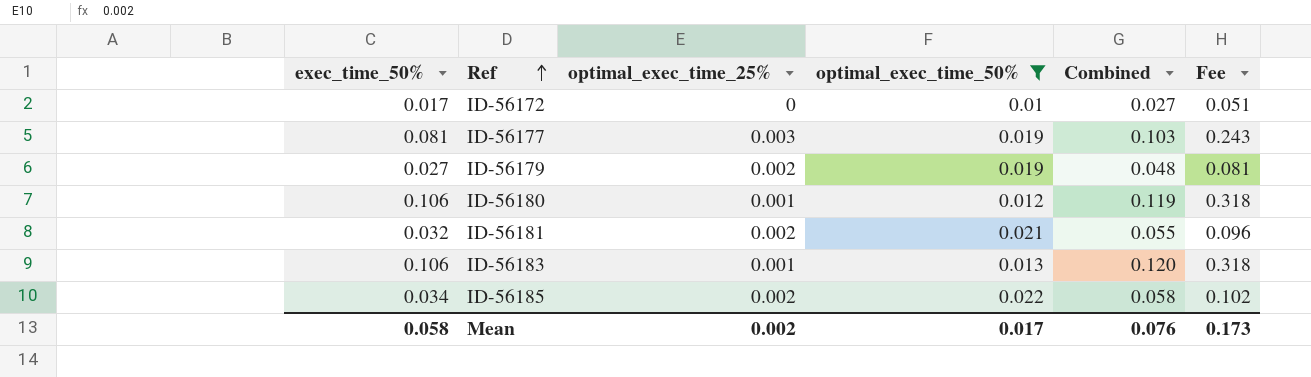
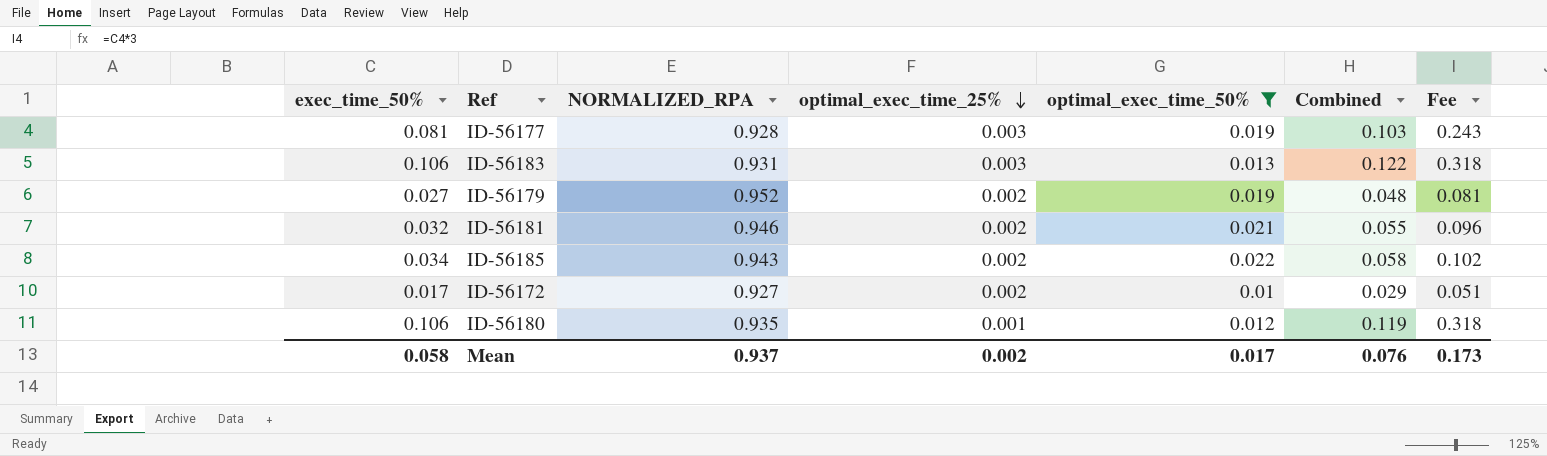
row order: Ref ascending -> optimal_exec_time_25% descending
column NORMALIZED_RPA | position: none -> 3
ID-56183 | optimal_exec_time_25%: 0.001 -> 0.003
ID-56183 | Combined: 0.120 -> 0.122
ID-56172 | optimal_exec_time_25%: 0 -> 0.002
ID-56172 | Combined: 0.027 -> 0.029

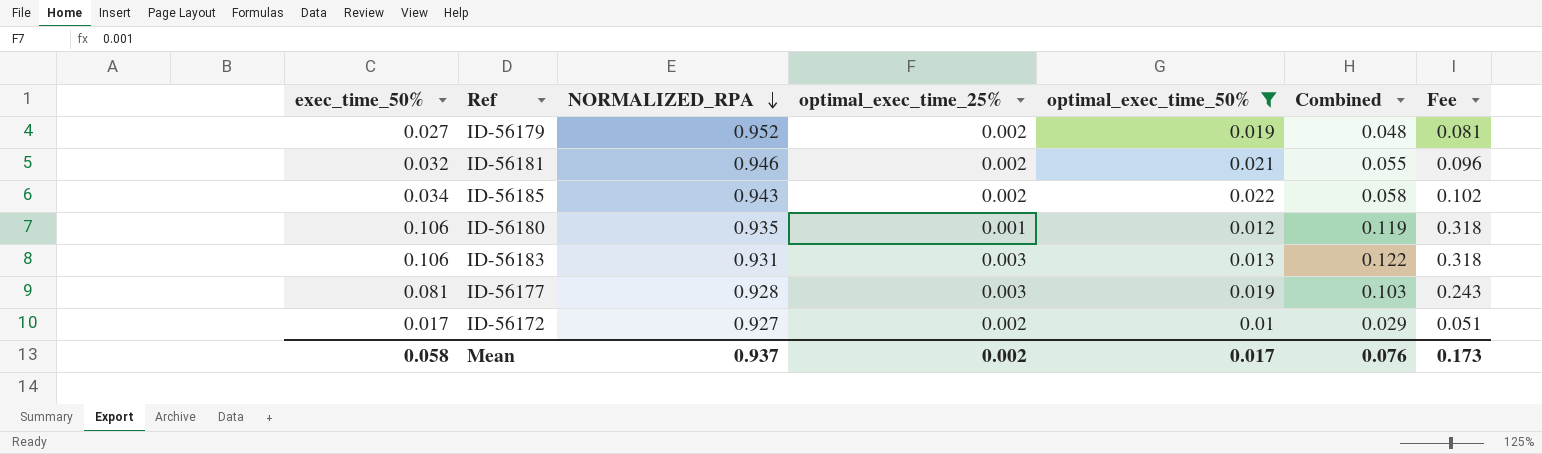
row order: optimal_exec_time_25% descending -> NORMALIZED_RPA descending

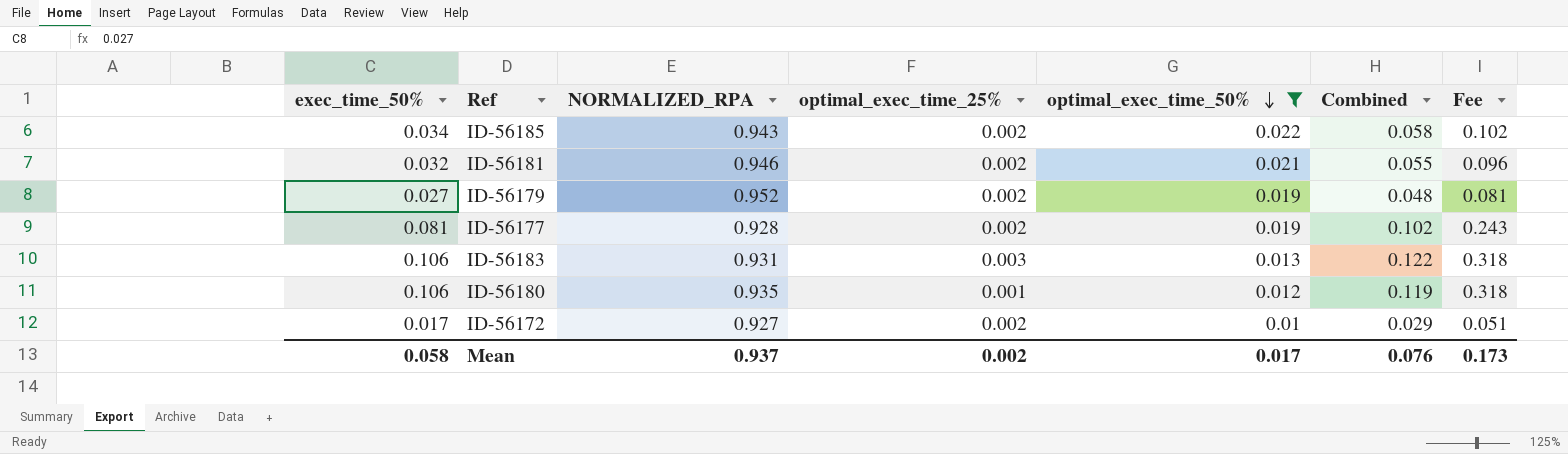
row order: NORMALIZED_RPA descending -> optimal_exec_time_50% descending
ID-56177 | optimal_exec_time_25%: 0.003 -> 0.002
ID-56177 | Combined: 0.103 -> 0.102

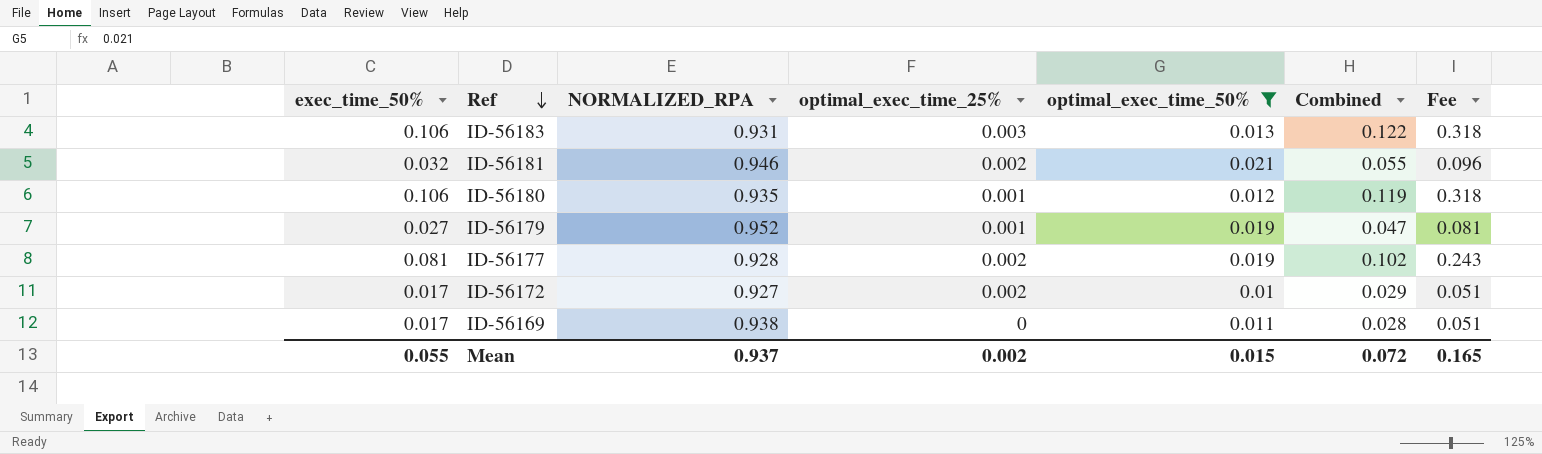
row order: optimal_exec_time_50% descending -> Ref descending
row ID-56185: 0.034 | 0.943 | 0.002 | 0.022 | 0.058 | 0.102 -> none
ID-56179 | optimal_exec_time_25%: 0.002 -> 0.001
ID-56179 | Combined: 0.048 -> 0.047
row ID-56169: none -> 0.017 | 0.938 | 0 | 0.011 | 0.028 | 0.051
Mean | exec_time_50%: 0.058 -> 0.055
Mean | optimal_exec_time_50%: 0.017 -> 0.015
Mean | Combined: 0.076 -> 0.072
Mean | Fee: 0.173 -> 0.165

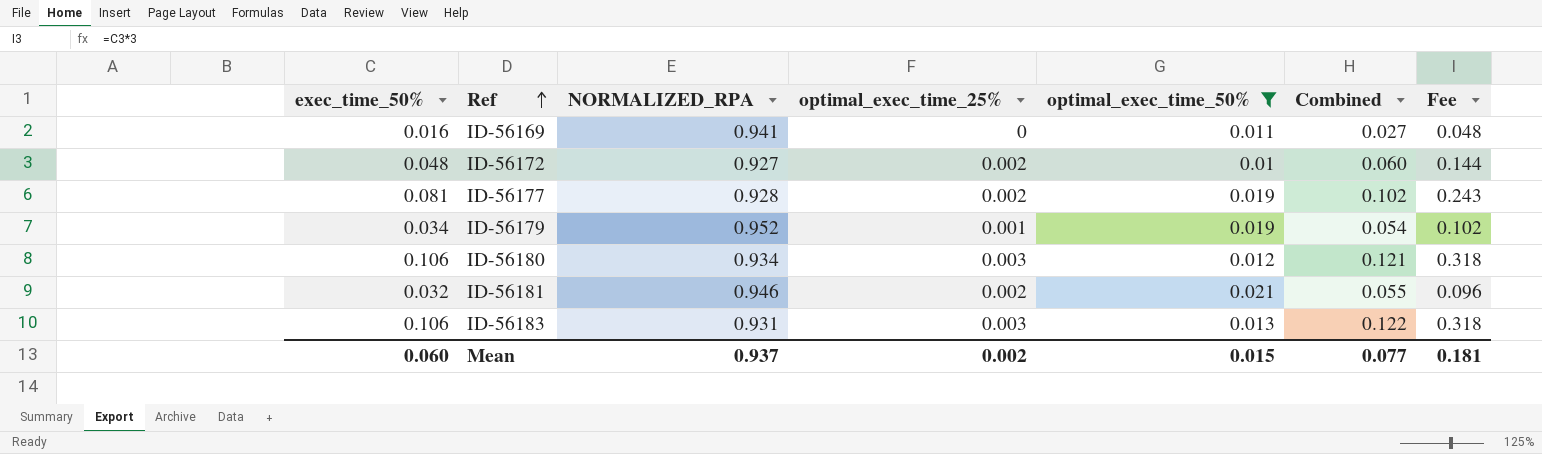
row order: Ref descending -> Ref ascending
ID-56169 | exec_time_50%: 0.017 -> 0.016
ID-56169 | NORMALIZED_RPA: 0.938 -> 0.941
ID-56169 | Combined: 0.028 -> 0.027
ID-56169 | Fee: 0.051 -> 0.048
ID-56172 | exec_time_50%: 0.017 -> 0.048
ID-56172 | Combined: 0.029 -> 0.060
ID-56172 | Fee: 0.051 -> 0.144
ID-56179 | exec_time_50%: 0.027 -> 0.034
ID-56179 | Combined: 0.047 -> 0.054
ID-56179 | Fee: 0.081 -> 0.102
ID-56180 | NORMALIZED_RPA: 0.935 -> 0.934
ID-56180 | optimal_exec_time_25%: 0.001 -> 0.003
ID-56180 | Combined: 0.119 -> 0.121
Mean | exec_time_50%: 0.055 -> 0.060
Mean | Combined: 0.072 -> 0.077
Mean | Fee: 0.165 -> 0.181

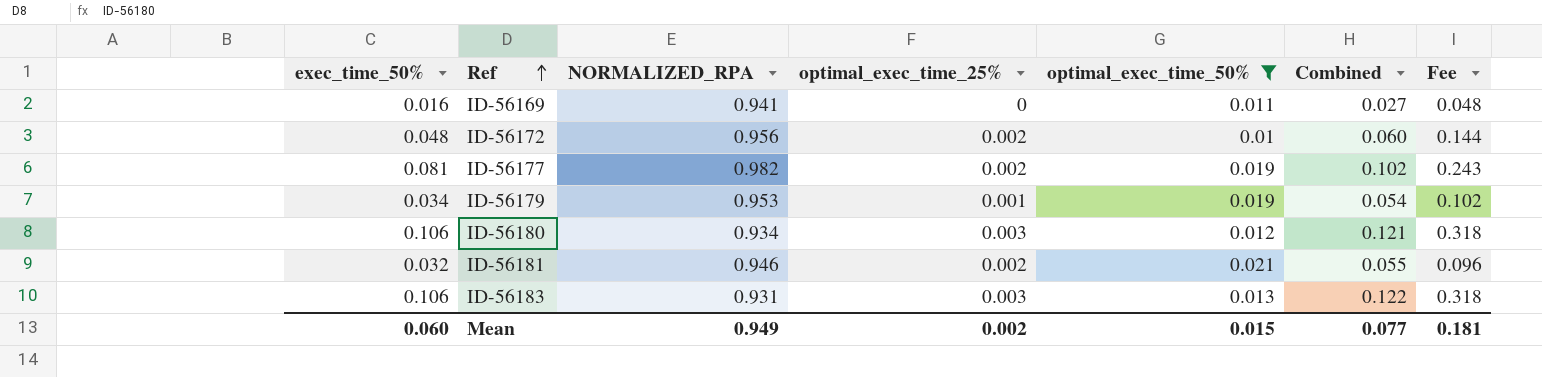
ID-56172 | NORMALIZED_RPA: 0.927 -> 0.956
ID-56177 | NORMALIZED_RPA: 0.928 -> 0.982
ID-56179 | NORMALIZED_RPA: 0.952 -> 0.953
Mean | NORMALIZED_RPA: 0.937 -> 0.949

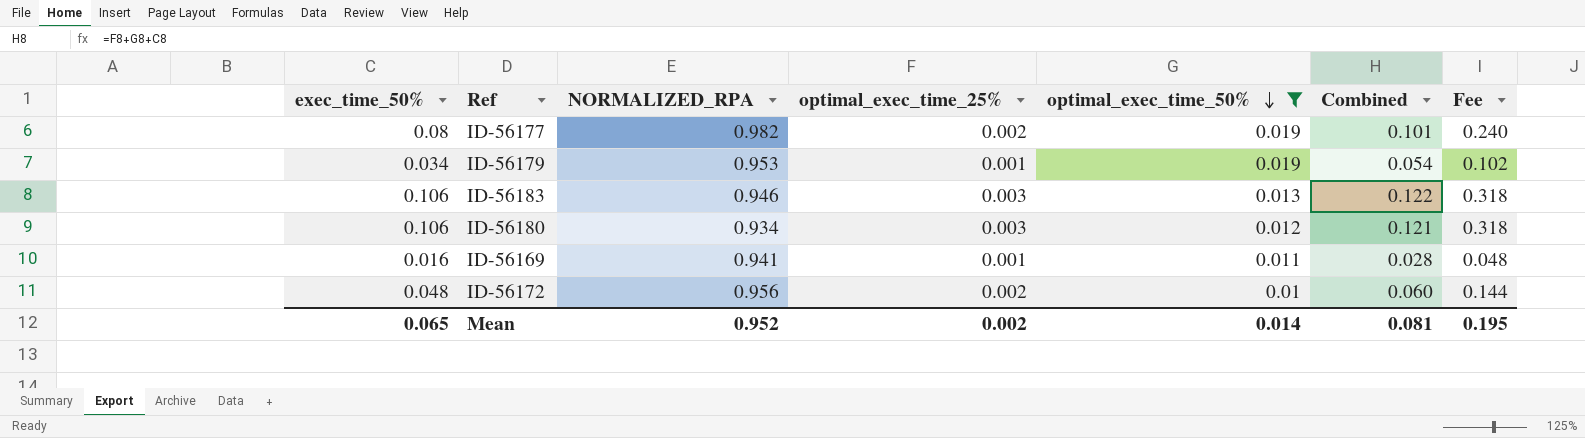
row order: Ref ascending -> optimal_exec_time_50% descending
row ID-56181: 0.032 | 0.946 | 0.002 | 0.021 | 0.055 | 0.096 -> none
ID-56177 | exec_time_50%: 0.081 -> 0.08
ID-56177 | Combined: 0.102 -> 0.101
ID-56177 | Fee: 0.243 -> 0.240
ID-56183 | NORMALIZED_RPA: 0.931 -> 0.946
ID-56169 | optimal_exec_time_25%: 0 -> 0.001
ID-56169 | Combined: 0.027 -> 0.028
Mean | exec_time_50%: 0.060 -> 0.065
Mean | NORMALIZED_RPA: 0.949 -> 0.952
Mean | optimal_exec_time_50%: 0.015 -> 0.014
Mean | Combined: 0.077 -> 0.081
Mean | Fee: 0.181 -> 0.195

